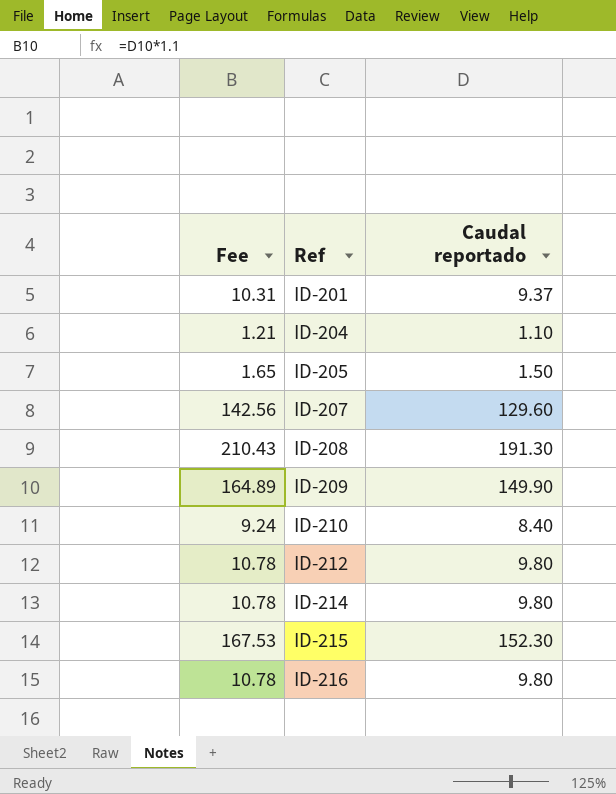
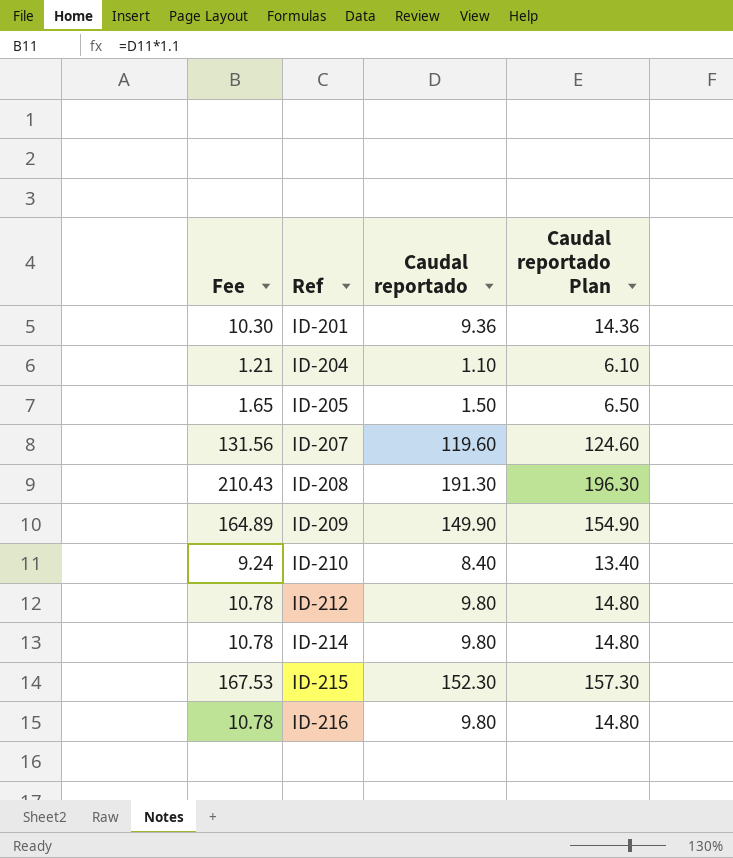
column Caudal reportado Plan | formula: none -> [Caudal reportado] + 5
ID-201 | Fee: 10.31 -> 10.30
ID-201 | Caudal reportado: 9.37 -> 9.36
ID-207 | Fee: 142.56 -> 131.56
ID-207 | Caudal reportado: 129.60 -> 119.60

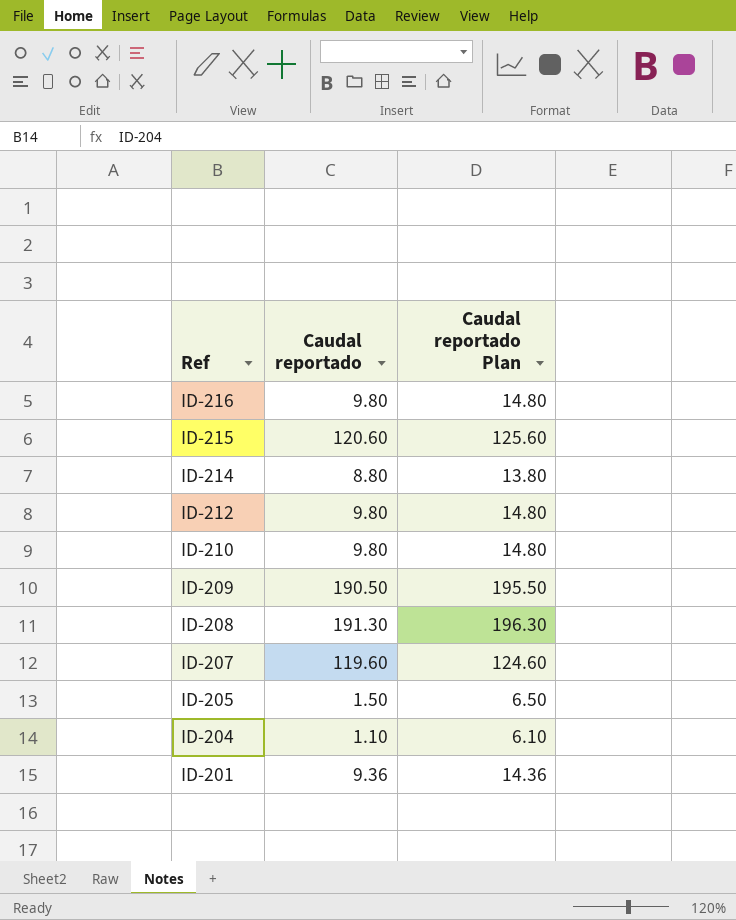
row order: Ref ascending -> Ref descending
column Fee | formula: [Caudal reportado] * 1.1 -> none
ID-215 | Caudal reportado: 152.30 -> 120.60
ID-215 | Caudal reportado Plan: 157.30 -> 125.60
ID-214 | Caudal reportado: 9.80 -> 8.80
ID-214 | Caudal reportado Plan: 14.80 -> 13.80
ID-210 | Caudal reportado: 8.40 -> 9.80
ID-210 | Caudal reportado Plan: 13.40 -> 14.80
ID-209 | Caudal reportado: 149.90 -> 190.50
ID-209 | Caudal reportado Plan: 154.90 -> 195.50

